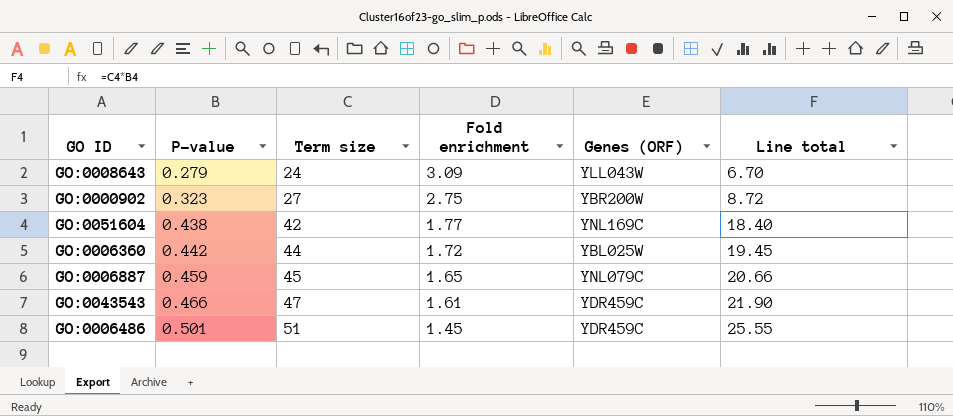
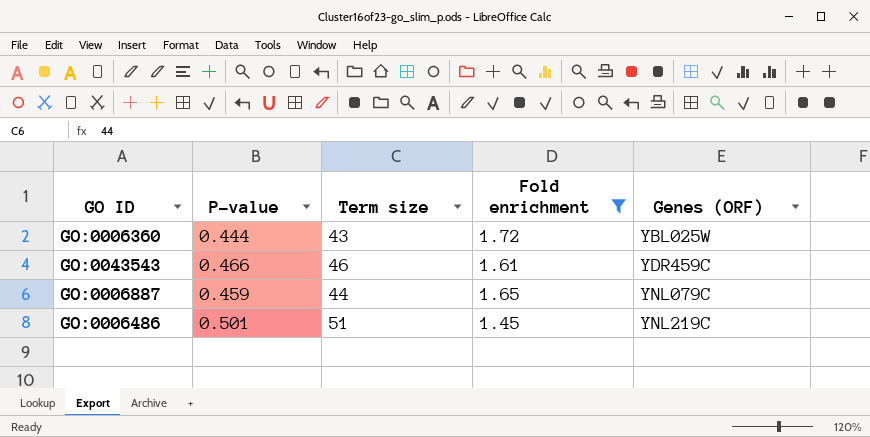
filter: none -> Fold enrichment <= 1.72
row order: P-value ascending -> Genes (ORF) ascending
column Line total | formula: [P-value] * [Term size] -> none
GO:0006360 | P-value: 0.442 -> 0.444
GO:0006360 | Term size: 44 -> 43
GO:0043543 | Term size: 47 -> 46
GO:0006887 | Term size: 45 -> 44
GO:0006486 | Genes (ORF): YDR459C -> YNL219C

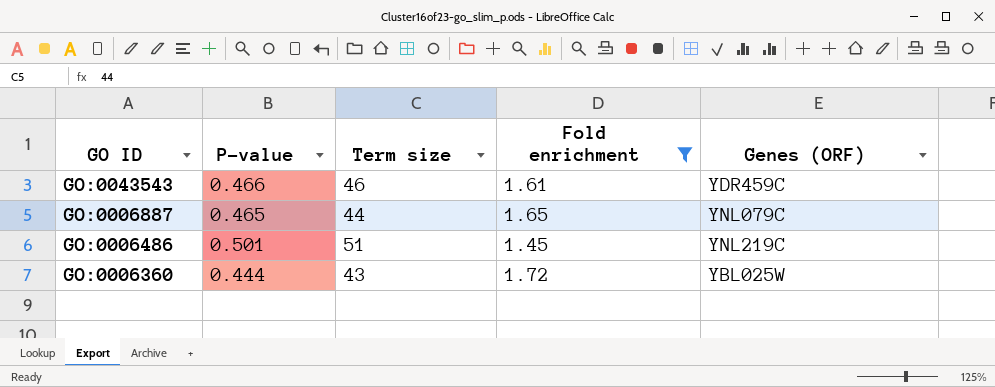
row order: Genes (ORF) ascending -> GO ID descending
GO:0006887 | P-value: 0.459 -> 0.465

